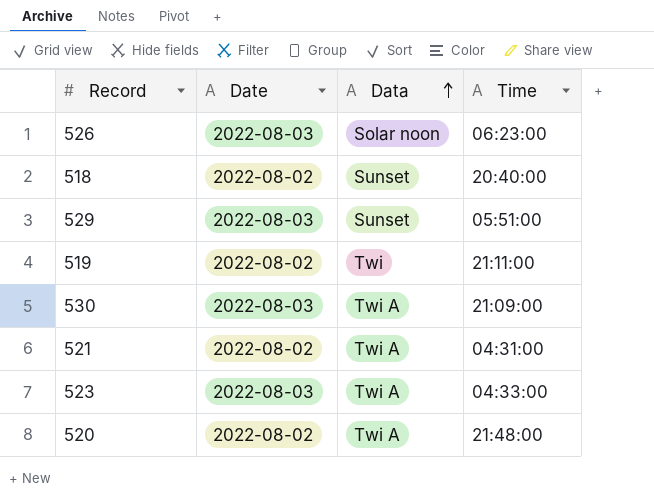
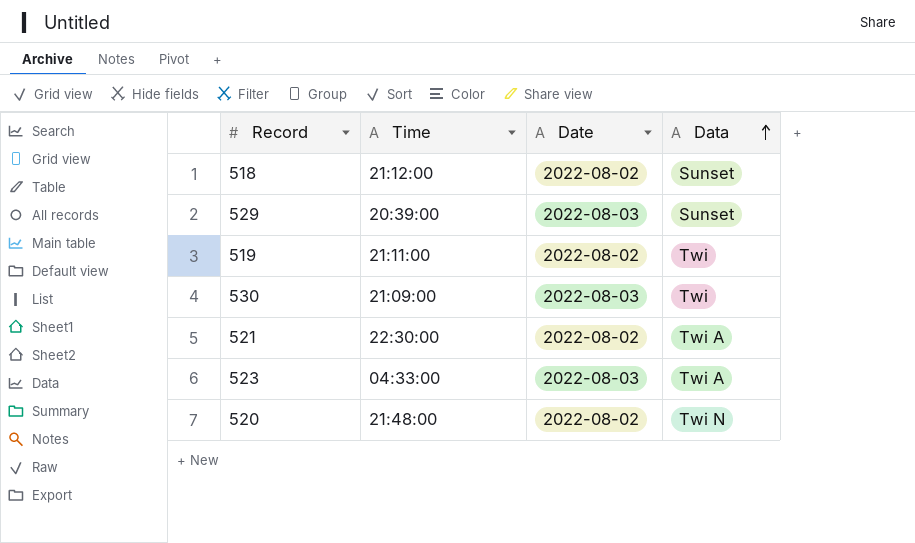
column Time | position: 4 -> 2
row 526: 2022-08-03 | Solar noon | 06:23:00 -> none
518 | Time: 20:40:00 -> 21:12:00
529 | Time: 05:51:00 -> 20:39:00
530 | Data: Twi A -> Twi
521 | Time: 04:31:00 -> 22:30:00
520 | Data: Twi A -> Twi N

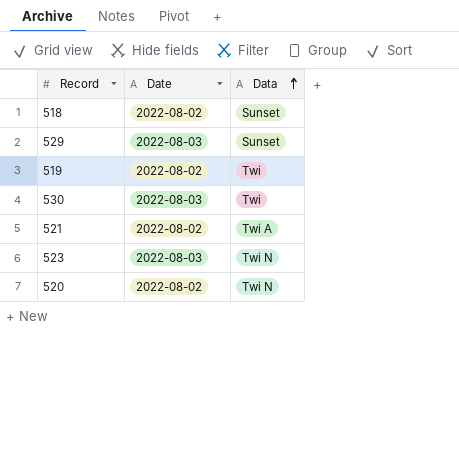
column Time | position: 2 -> none
523 | Data: Twi A -> Twi N

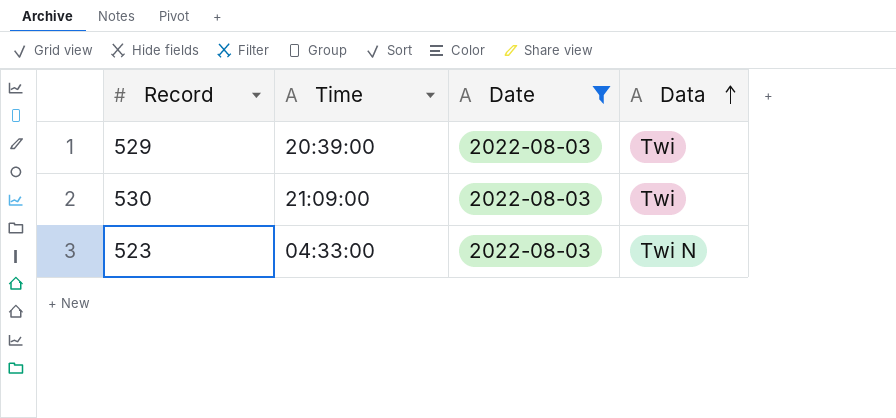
filter: none -> Date = 2022-08-03
column Time | position: none -> 2
529 | Data: Sunset -> Twi

